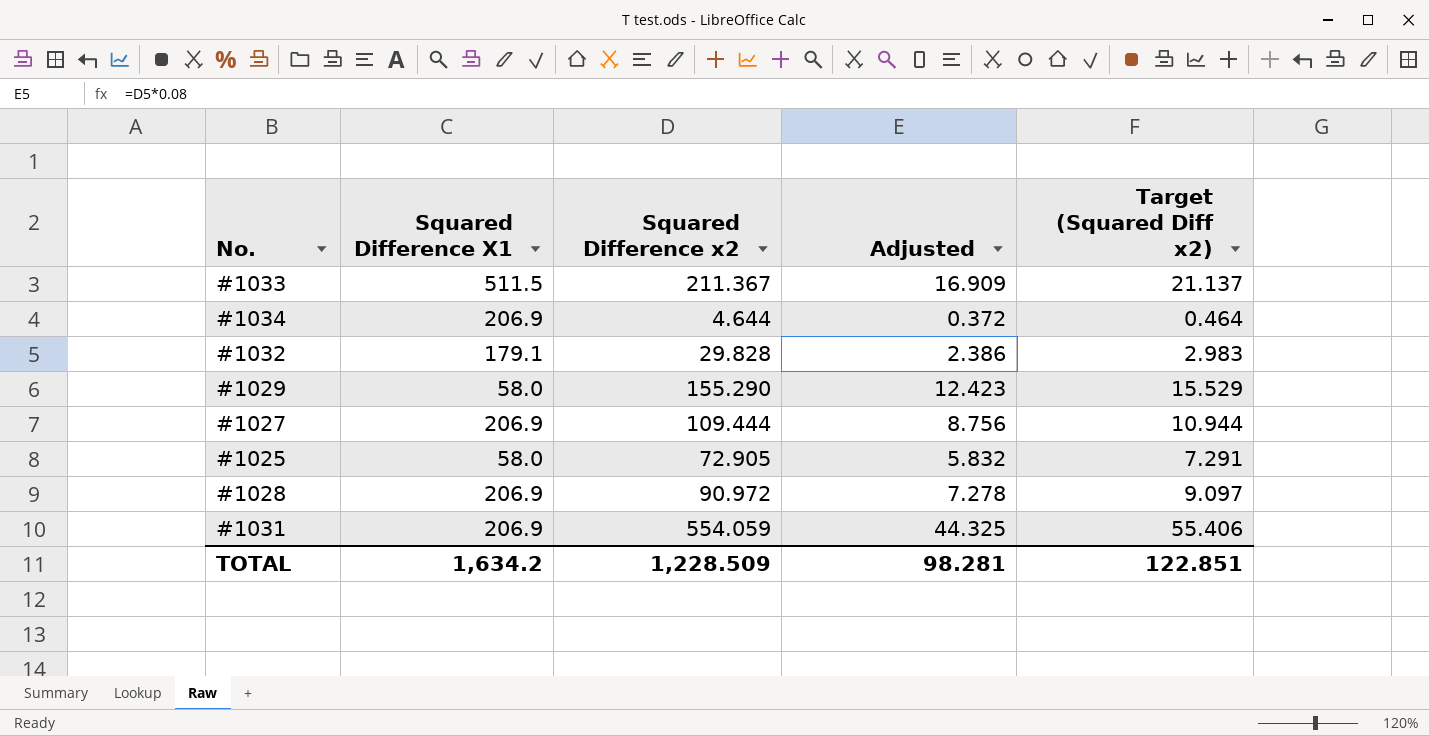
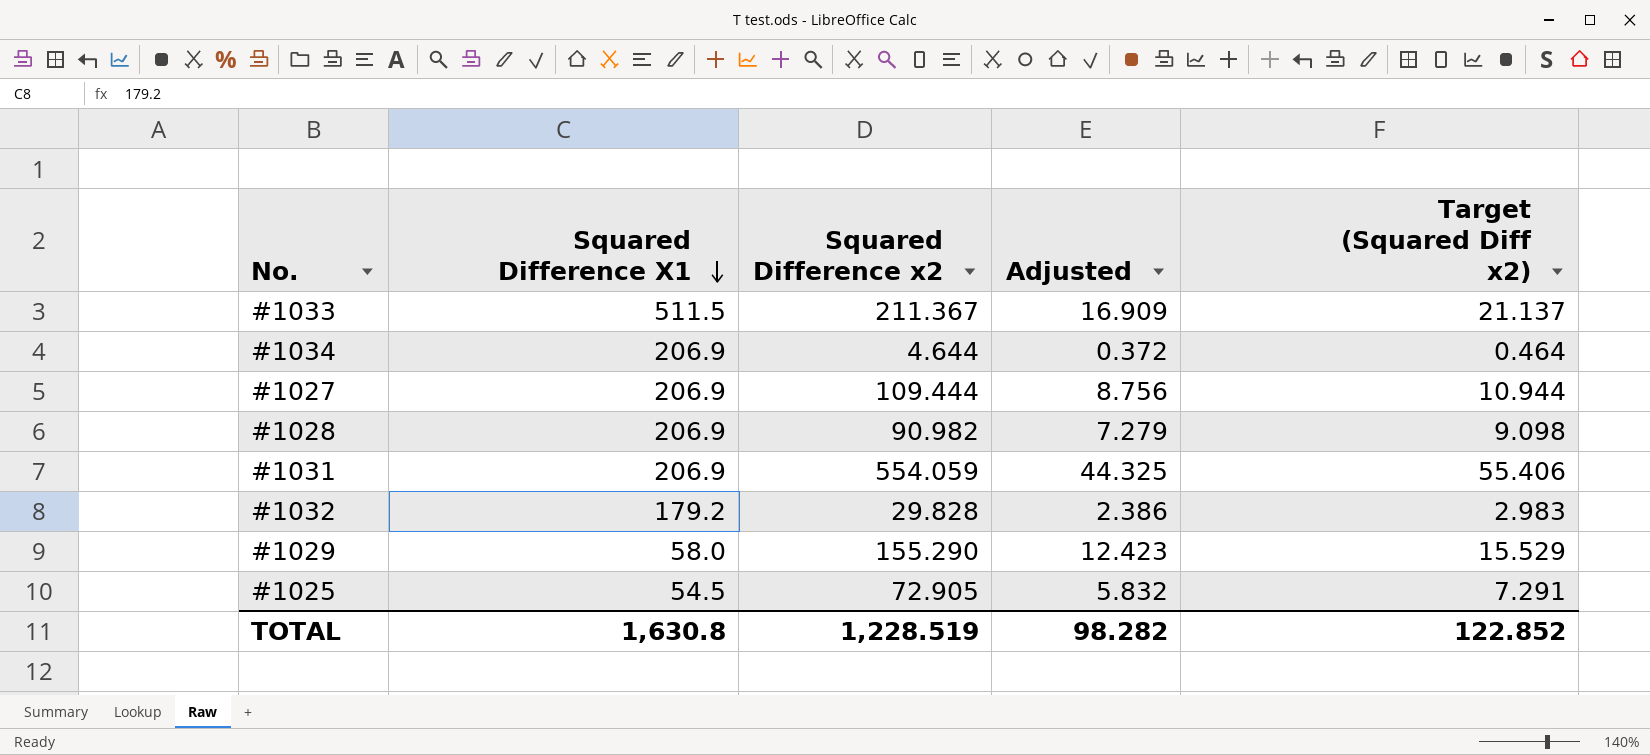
row order: none -> Squared Difference X1 descending
#1028 | Squared Difference x2: 90.972 -> 90.982
#1028 | Adjusted: 7.278 -> 7.279
#1028 | Target (Squared Diff x2): 9.097 -> 9.098
#1032 | Squared Difference X1: 179.1 -> 179.2
#1025 | Squared Difference X1: 58.0 -> 54.5
TOTAL | Squared Difference X1: 1,634.2 -> 1,630.8
TOTAL | Squared Difference x2: 1,228.509 -> 1,228.519
TOTAL | Adjusted: 98.281 -> 98.282
TOTAL | Target (Squared Diff x2): 122.851 -> 122.852

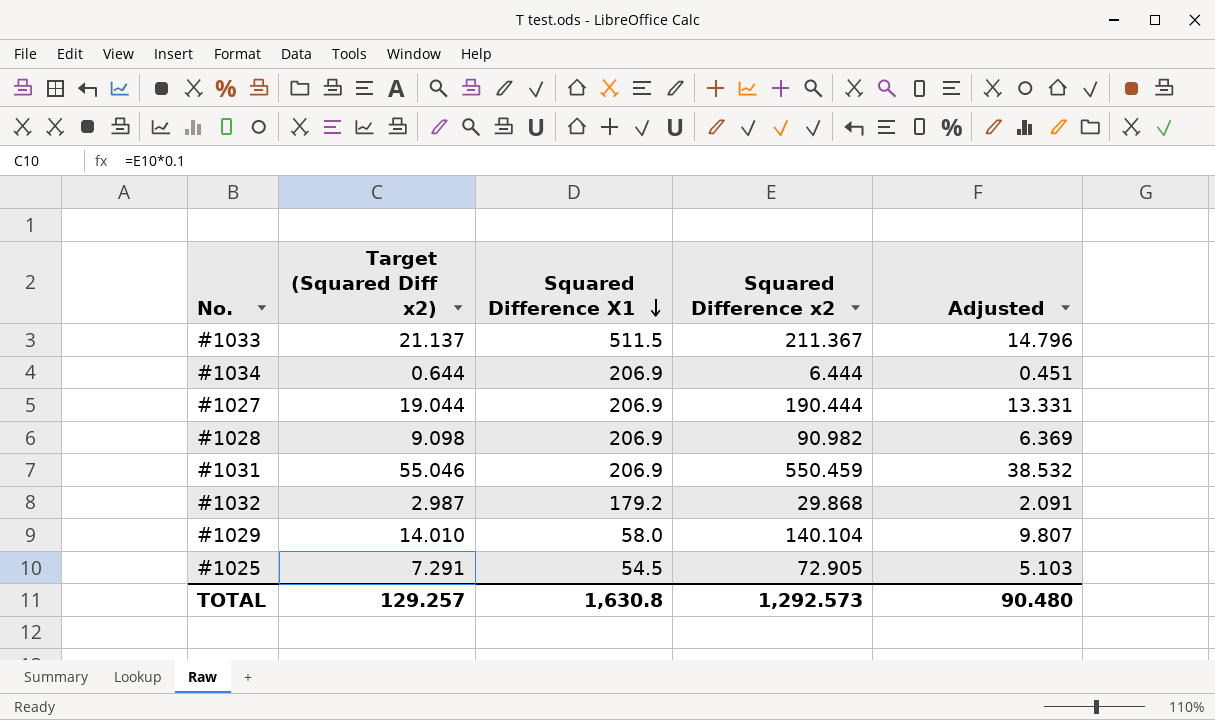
column Target (Squared Diff x2) | position: 5 -> 2
column Adjusted | formula: [Squared Difference x2] * 0.08 -> [Squared Difference x2] * 0.07
#1034 | Target (Squared Diff x2): 0.464 -> 0.644
#1034 | Squared Difference x2: 4.644 -> 6.444
#1027 | Target (Squared Diff x2): 10.944 -> 19.044
#1027 | Squared Difference x2: 109.444 -> 190.444
#1031 | Target (Squared Diff x2): 55.406 -> 55.046
#1031 | Squared Difference x2: 554.059 -> 550.459
#1032 | Target (Squared Diff x2): 2.983 -> 2.987
#1032 | Squared Difference x2: 29.828 -> 29.868
#1029 | Target (Squared Diff x2): 15.529 -> 14.010
#1029 | Squared Difference x2: 155.290 -> 140.104
TOTAL | Target (Squared Diff x2): 122.852 -> 129.257
TOTAL | Squared Difference x2: 1,228.519 -> 1,292.573
TOTAL | Adjusted: 98.282 -> 90.480

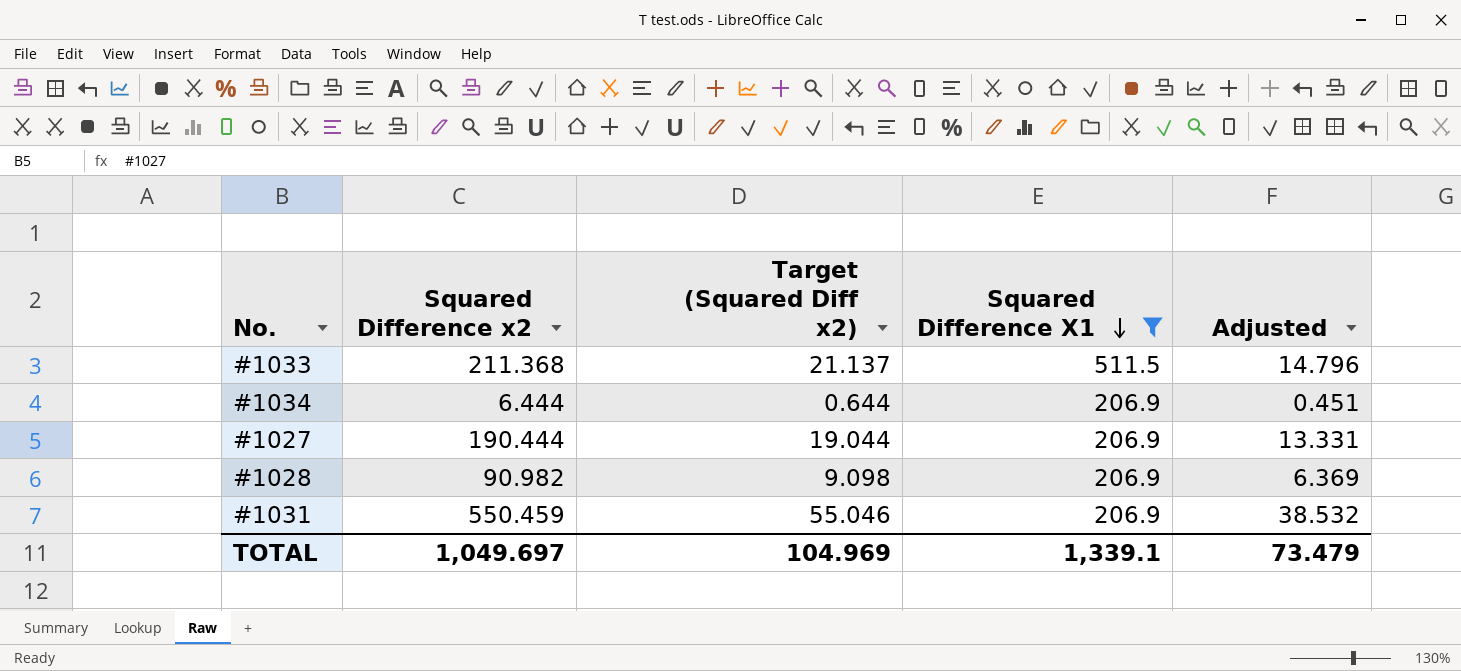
filter: none -> Squared Difference X1 >= 206.9
column Squared Difference x2 | position: 4 -> 2
#1033 | Squared Difference x2: 211.367 -> 211.368
TOTAL | Squared Difference x2: 1,292.573 -> 1,049.697
TOTAL | Target (Squared Diff x2): 129.257 -> 104.969
TOTAL | Squared Difference X1: 1,630.8 -> 1,339.1
TOTAL | Adjusted: 90.480 -> 73.479

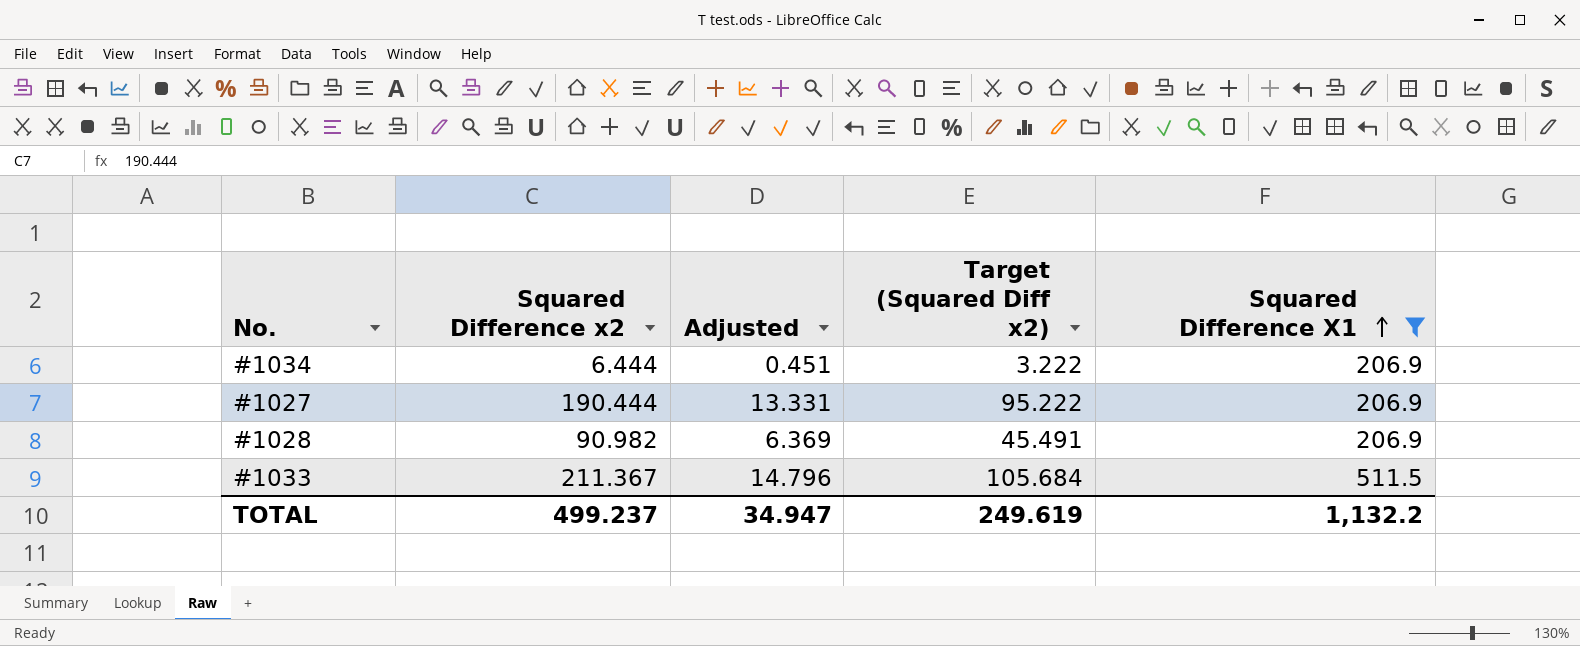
row order: Squared Difference X1 descending -> Squared Difference X1 ascending
column Adjusted | position: 5 -> 3
column Target (Squared Diff x2) | formula: [Squared Difference x2] * 0.1 -> [Squared Difference x2] * 0.5
row #1031: 550.459 | 55.046 | 206.9 | 38.532 -> none
#1033 | Squared Difference x2: 211.368 -> 211.367
TOTAL | Squared Difference x2: 1,049.697 -> 499.237
TOTAL | Adjusted: 73.479 -> 34.947
TOTAL | Target (Squared Diff x2): 104.969 -> 249.619
TOTAL | Squared Difference X1: 1,339.1 -> 1,132.2

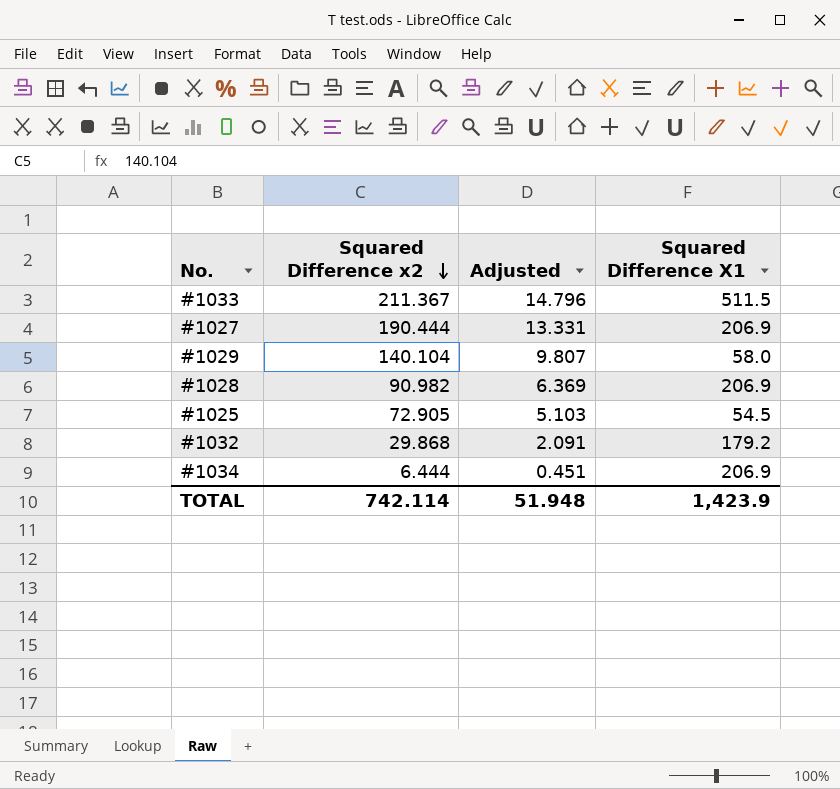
filter: Squared Difference X1 >= 206.9 -> none
row order: Squared Difference X1 ascending -> Squared Difference x2 descending
column Target (Squared Diff x2) | formula: [Squared Difference x2] * 0.5 -> none
TOTAL | Squared Difference x2: 499.237 -> 742.114
TOTAL | Adjusted: 34.947 -> 51.948
TOTAL | Squared Difference X1: 1,132.2 -> 1,423.9

